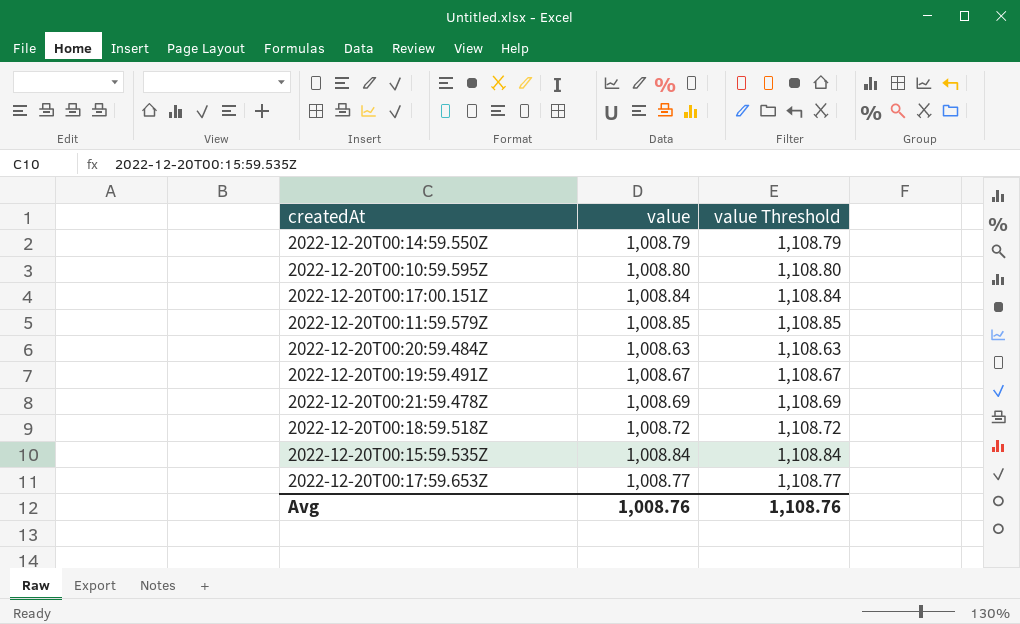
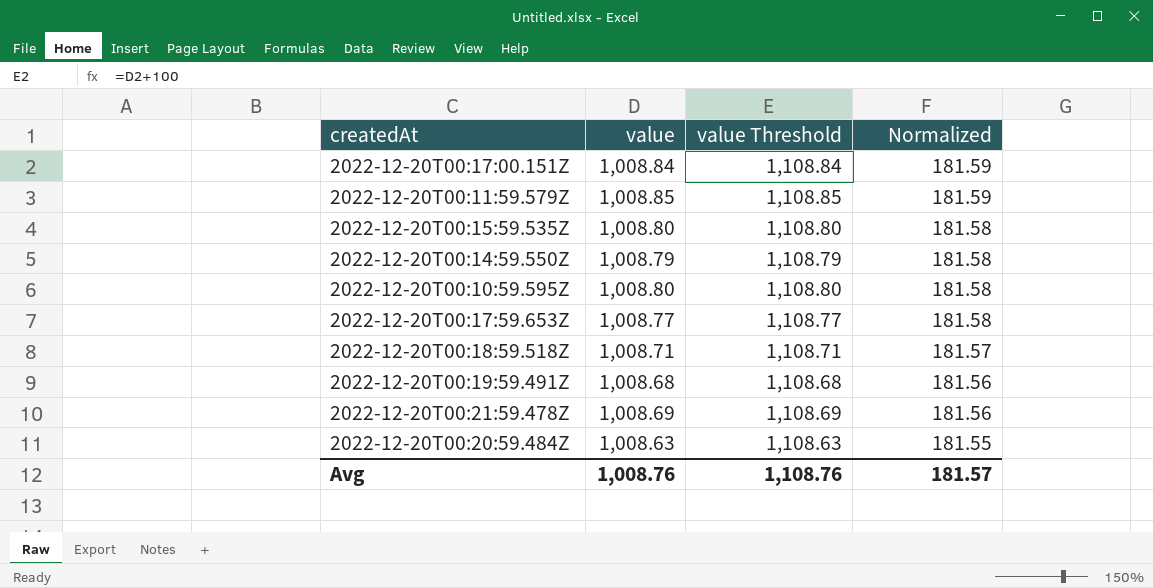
row order: none -> Normalized descending
column Normalized | formula: none -> [value] * 0.18
2022-12-20T00:15:59.535Z | value: 1,008.84 -> 1,008.80
2022-12-20T00:15:59.535Z | value Threshold: 1,108.84 -> 1,108.80
2022-12-20T00:18:59.518Z | value: 1,008.72 -> 1,008.71
2022-12-20T00:18:59.518Z | value Threshold: 1,108.72 -> 1,108.71
2022-12-20T00:19:59.491Z | value: 1,008.67 -> 1,008.68
2022-12-20T00:19:59.491Z | value Threshold: 1,108.67 -> 1,108.68

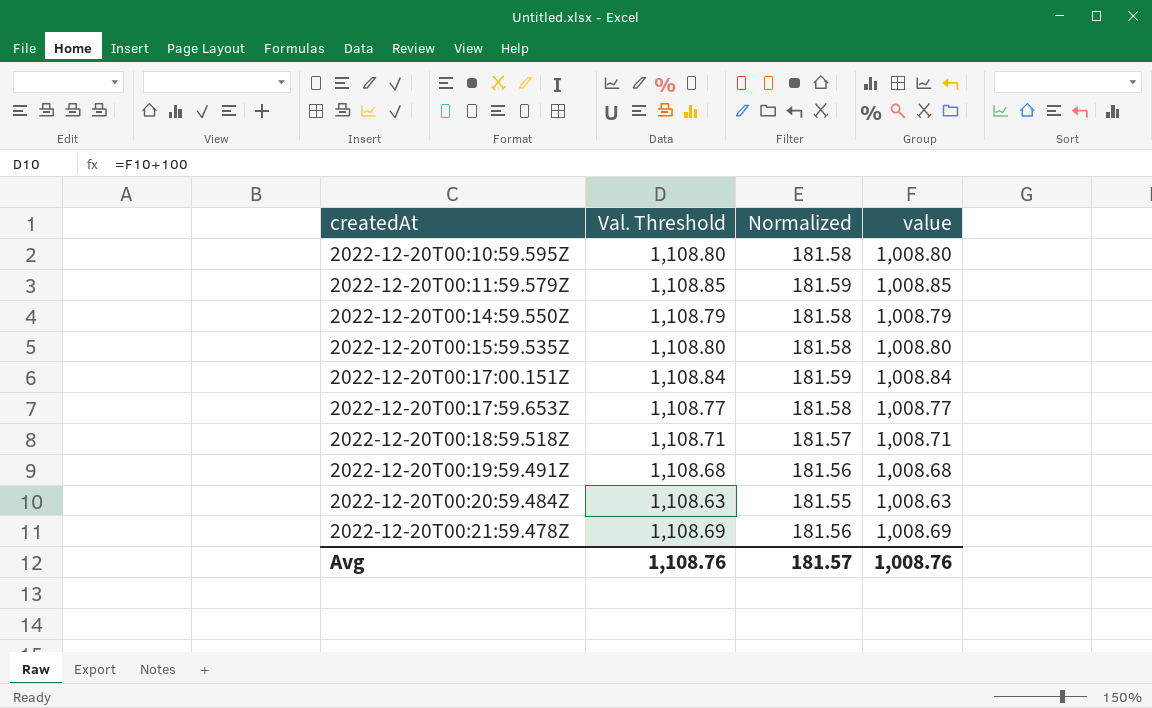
row order: Normalized descending -> createdAt ascending
column name: value Threshold -> Val. Threshold
column value | position: 2 -> 4

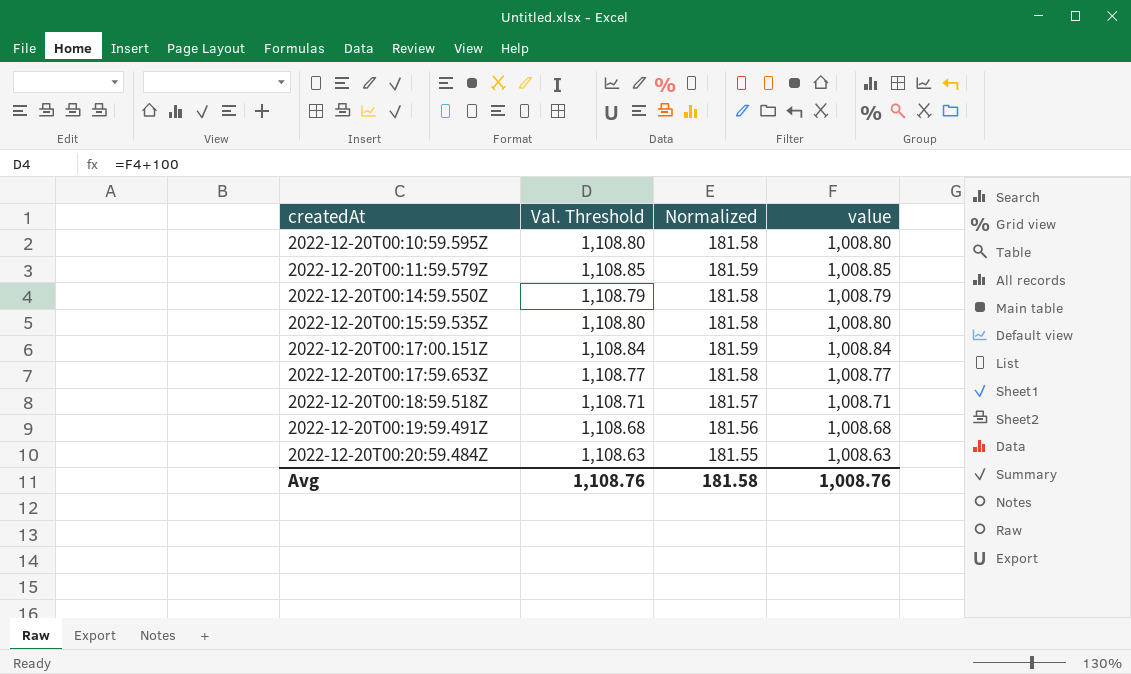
row 2022-12-20T00:21:59.478Z: 1,108.69 | 181.56 | 1,008.69 -> none
Avg | Normalized: 181.57 -> 181.58

